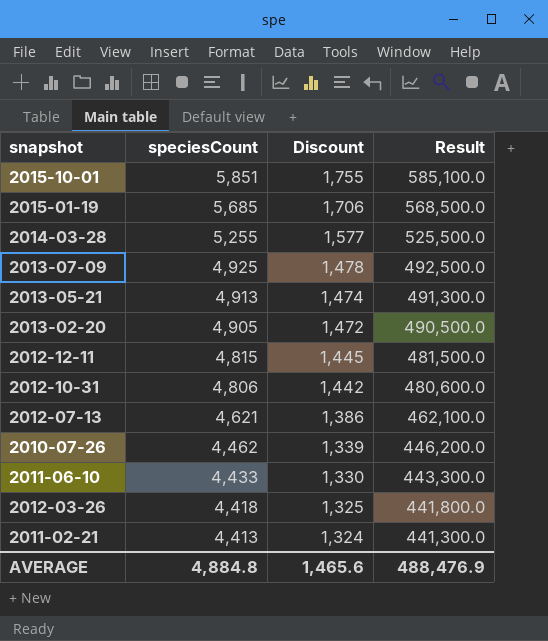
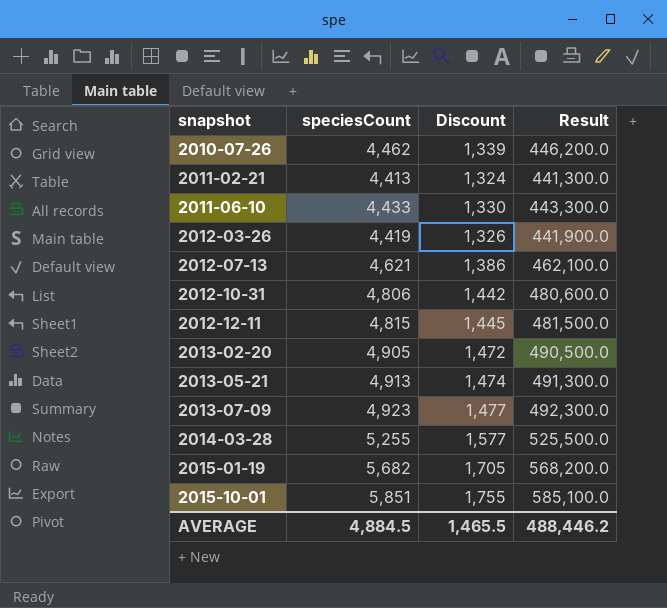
row order: speciesCount descending -> snapshot ascending
2012-03-26 | speciesCount: 4,418 -> 4,419
2012-03-26 | Discount: 1,325 -> 1,326
2012-03-26 | Result: 441,800.0 -> 441,900.0
2013-07-09 | speciesCount: 4,925 -> 4,923
2013-07-09 | Discount: 1,478 -> 1,477
2013-07-09 | Result: 492,500.0 -> 492,300.0
2015-01-19 | speciesCount: 5,685 -> 5,682
2015-01-19 | Discount: 1,706 -> 1,705
2015-01-19 | Result: 568,500.0 -> 568,200.0
AVERAGE | speciesCount: 4,884.8 -> 4,884.5
AVERAGE | Discount: 1,465.6 -> 1,465.5
AVERAGE | Result: 488,476.9 -> 488,446.2

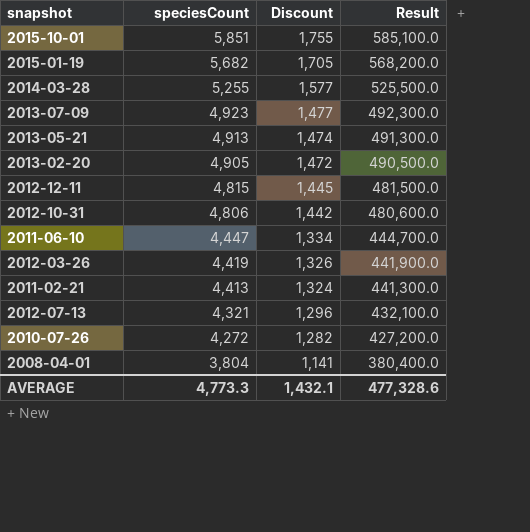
row order: snapshot ascending -> speciesCount descending
2011-06-10 | speciesCount: 4,433 -> 4,447
2011-06-10 | Discount: 1,330 -> 1,334
2011-06-10 | Result: 443,300.0 -> 444,700.0
2012-07-13 | speciesCount: 4,621 -> 4,321
2012-07-13 | Discount: 1,386 -> 1,296
2012-07-13 | Result: 462,100.0 -> 432,100.0
2010-07-26 | speciesCount: 4,462 -> 4,272
2010-07-26 | Discount: 1,339 -> 1,282
2010-07-26 | Result: 446,200.0 -> 427,200.0
row 2008-04-01: none -> 3,804 | 1,141 | 380,400.0
AVERAGE | speciesCount: 4,884.5 -> 4,773.3
AVERAGE | Discount: 1,465.5 -> 1,432.1
AVERAGE | Result: 488,446.2 -> 477,328.6

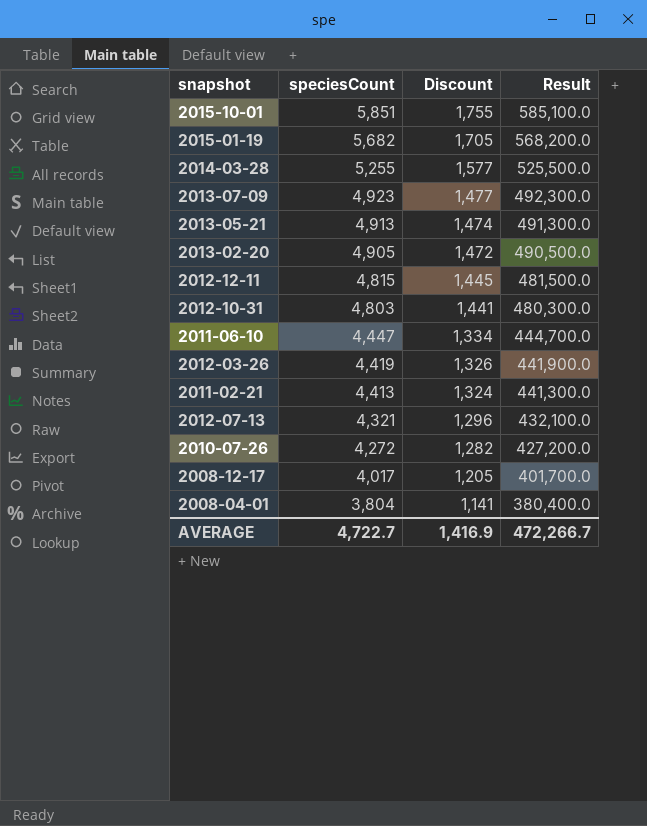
2012-10-31 | speciesCount: 4,806 -> 4,803
2012-10-31 | Discount: 1,442 -> 1,441
2012-10-31 | Result: 480,600.0 -> 480,300.0
row 2008-12-17: none -> 4,017 | 1,205 | 401,700.0
AVERAGE | speciesCount: 4,773.3 -> 4,722.7
AVERAGE | Discount: 1,432.1 -> 1,416.9
AVERAGE | Result: 477,328.6 -> 472,266.7

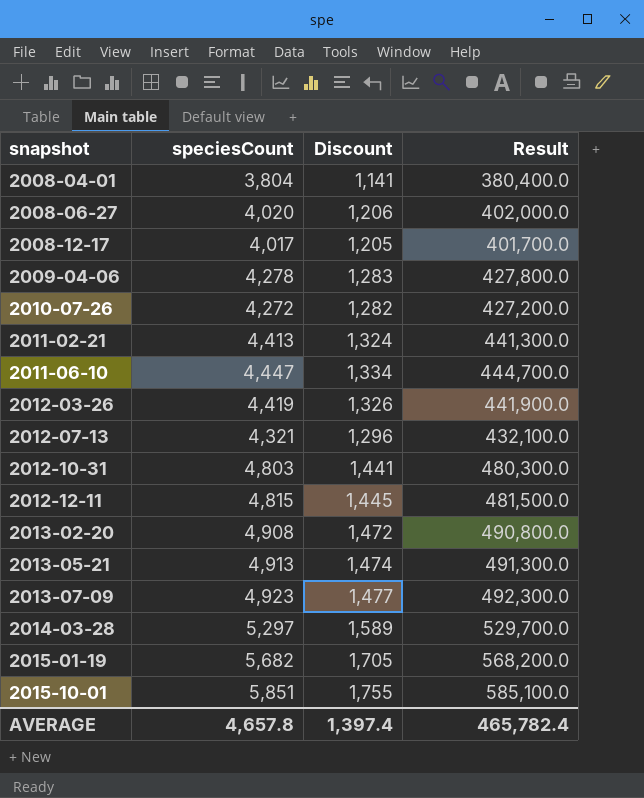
row order: speciesCount descending -> snapshot ascending
row 2008-06-27: none -> 4,020 | 1,206 | 402,000.0
row 2009-04-06: none -> 4,278 | 1,283 | 427,800.0
2013-02-20 | speciesCount: 4,905 -> 4,908
2013-02-20 | Result: 490,500.0 -> 490,800.0
2014-03-28 | speciesCount: 5,255 -> 5,297
2014-03-28 | Discount: 1,577 -> 1,589
2014-03-28 | Result: 525,500.0 -> 529,700.0
AVERAGE | speciesCount: 4,722.7 -> 4,657.8
AVERAGE | Discount: 1,416.9 -> 1,397.4
AVERAGE | Result: 472,266.7 -> 465,782.4

